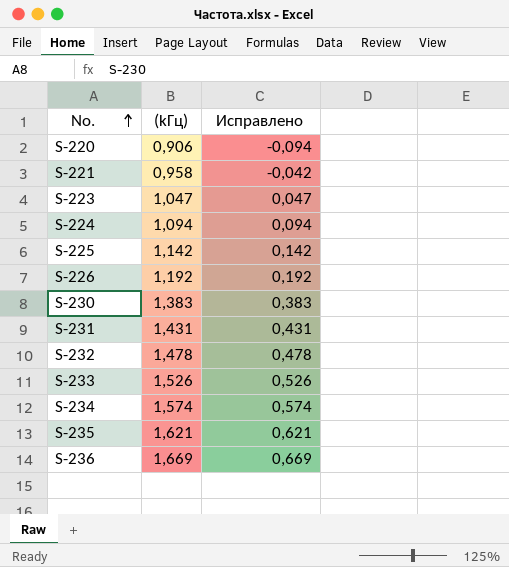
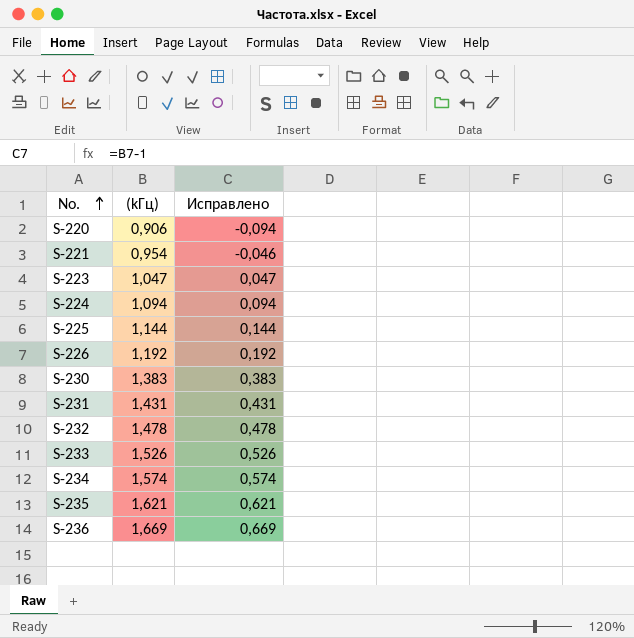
S-221 | (kГц): 0,958 -> 0,954
S-221 | Исправлено: -0,042 -> -0,046
S-225 | (kГц): 1,142 -> 1,144
S-225 | Исправлено: 0,142 -> 0,144

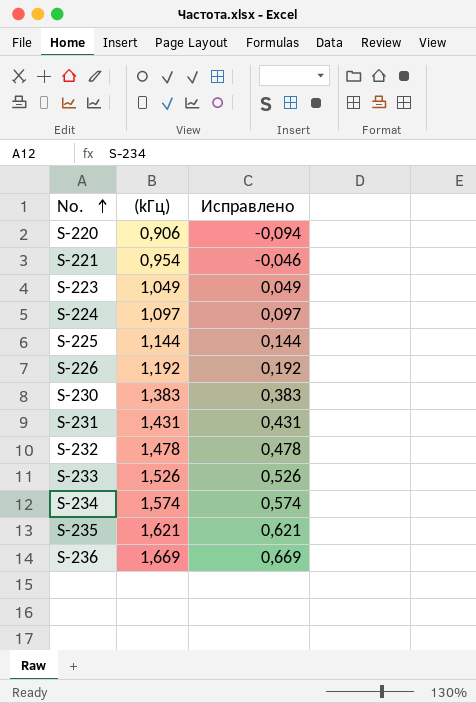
S-223 | (kГц): 1,047 -> 1,049
S-223 | Исправлено: 0,047 -> 0,049
S-224 | (kГц): 1,094 -> 1,097
S-224 | Исправлено: 0,094 -> 0,097

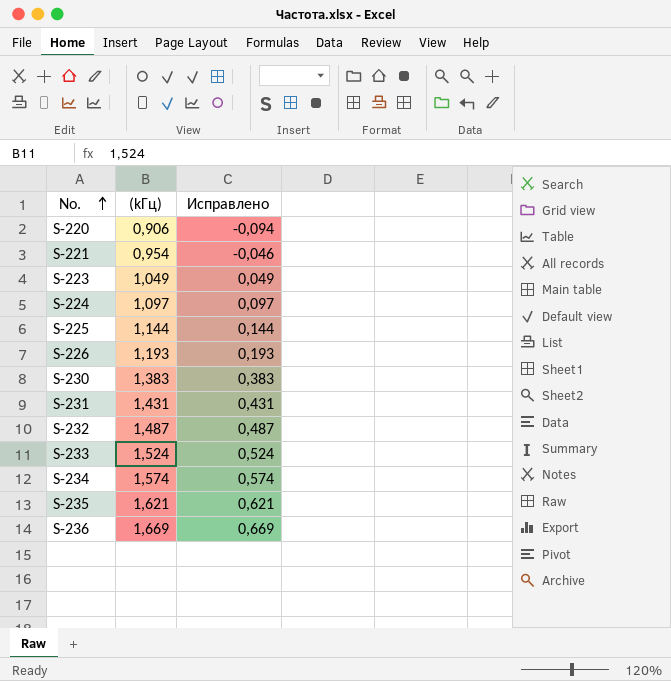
S-226 | (kГц): 1,192 -> 1,193
S-226 | Исправлено: 0,192 -> 0,193
S-232 | (kГц): 1,478 -> 1,487
S-232 | Исправлено: 0,478 -> 0,487
S-233 | (kГц): 1,526 -> 1,524
S-233 | Исправлено: 0,526 -> 0,524

